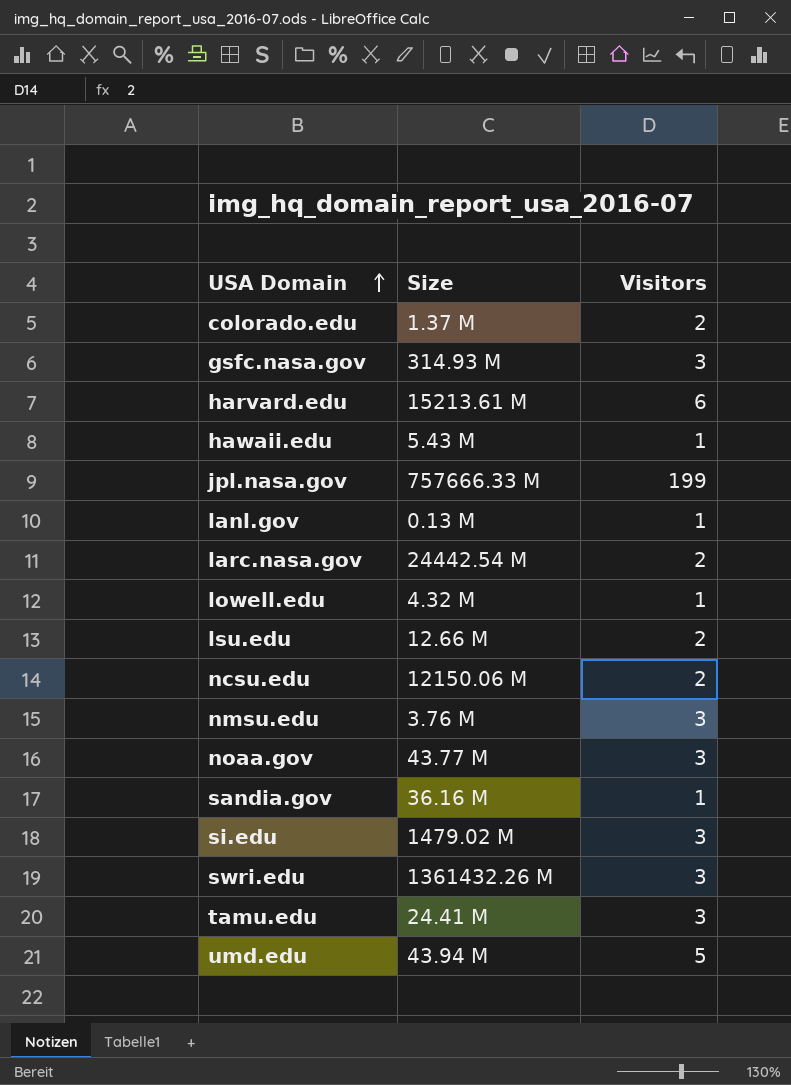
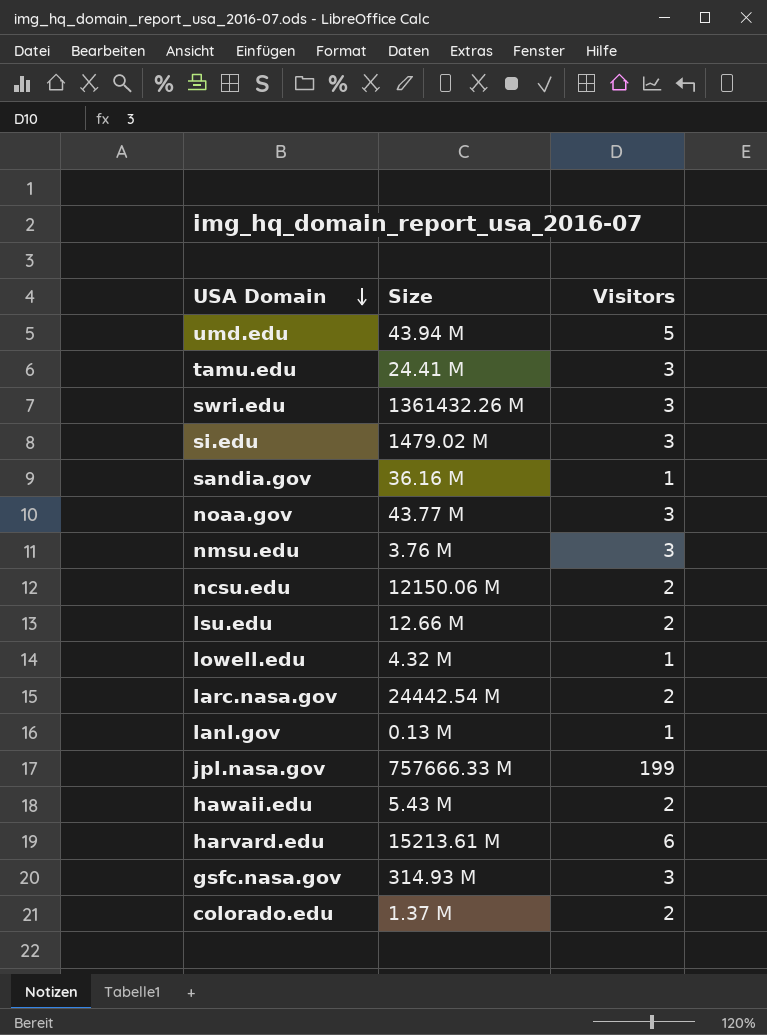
row order: USA Domain ascending -> USA Domain descending
hawaii.edu | Visitors: 1 -> 2

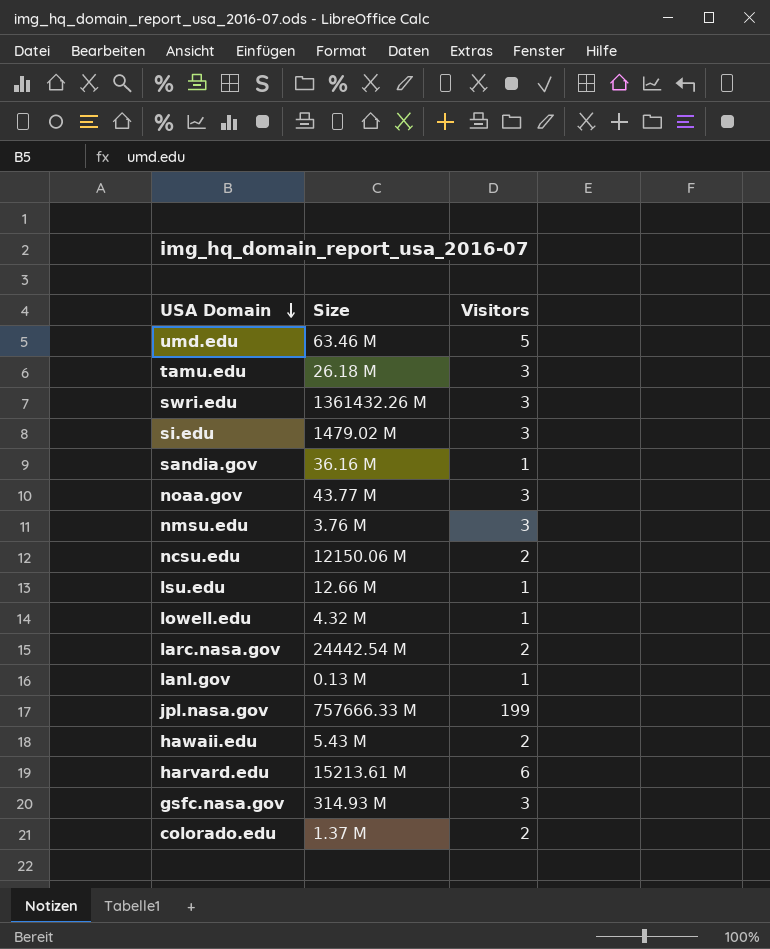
umd.edu | Size: 43.94 M -> 63.46 M
tamu.edu | Size: 24.41 M -> 26.18 M
lsu.edu | Visitors: 2 -> 1

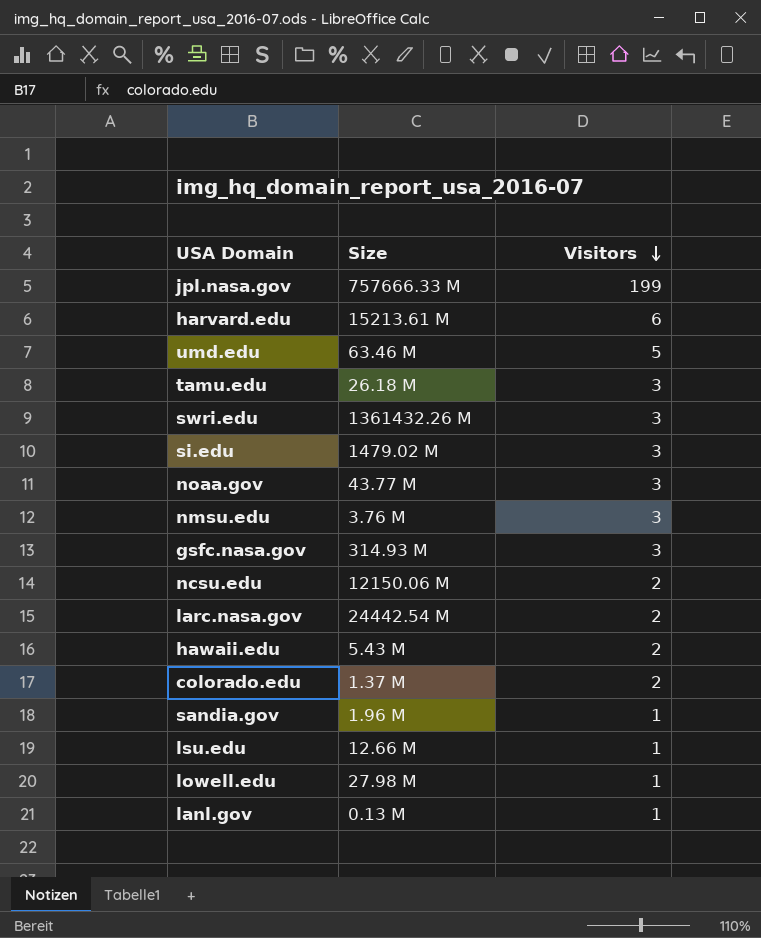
row order: USA Domain descending -> Visitors descending
sandia.gov | Size: 36.16 M -> 1.96 M
lowell.edu | Size: 4.32 M -> 27.98 M

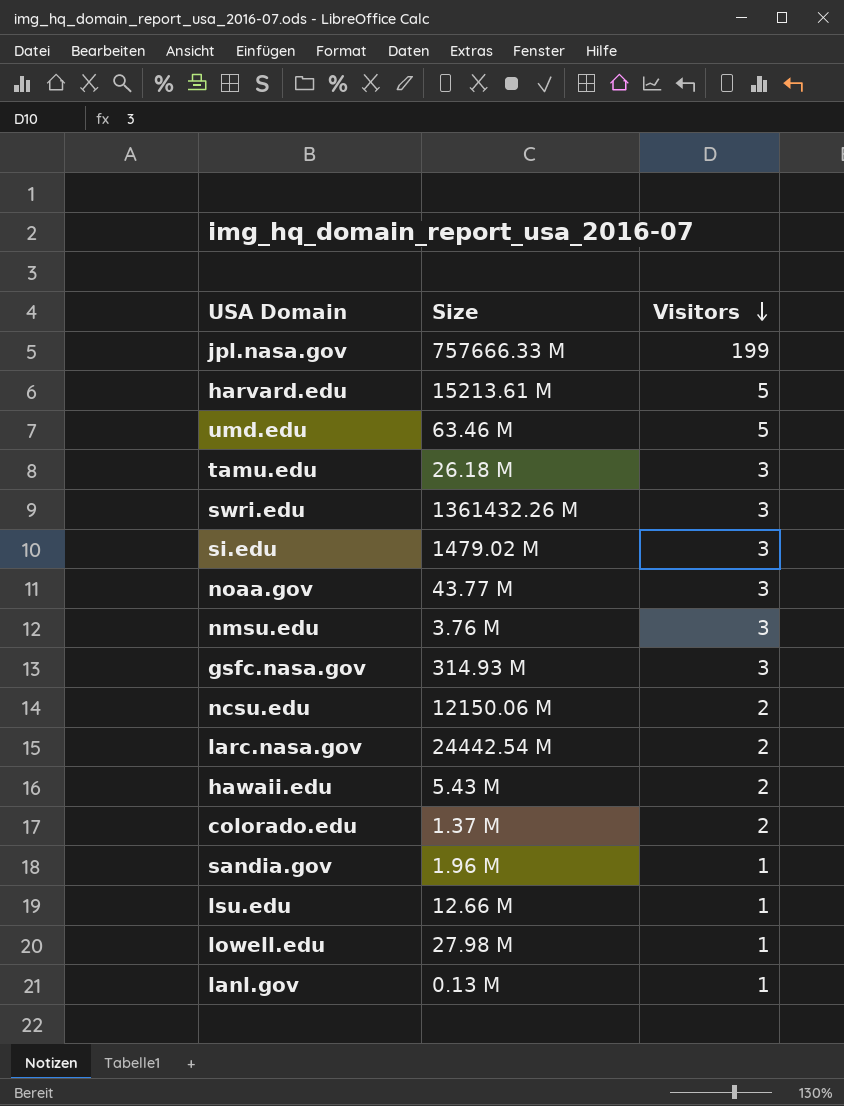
harvard.edu | Visitors: 6 -> 5

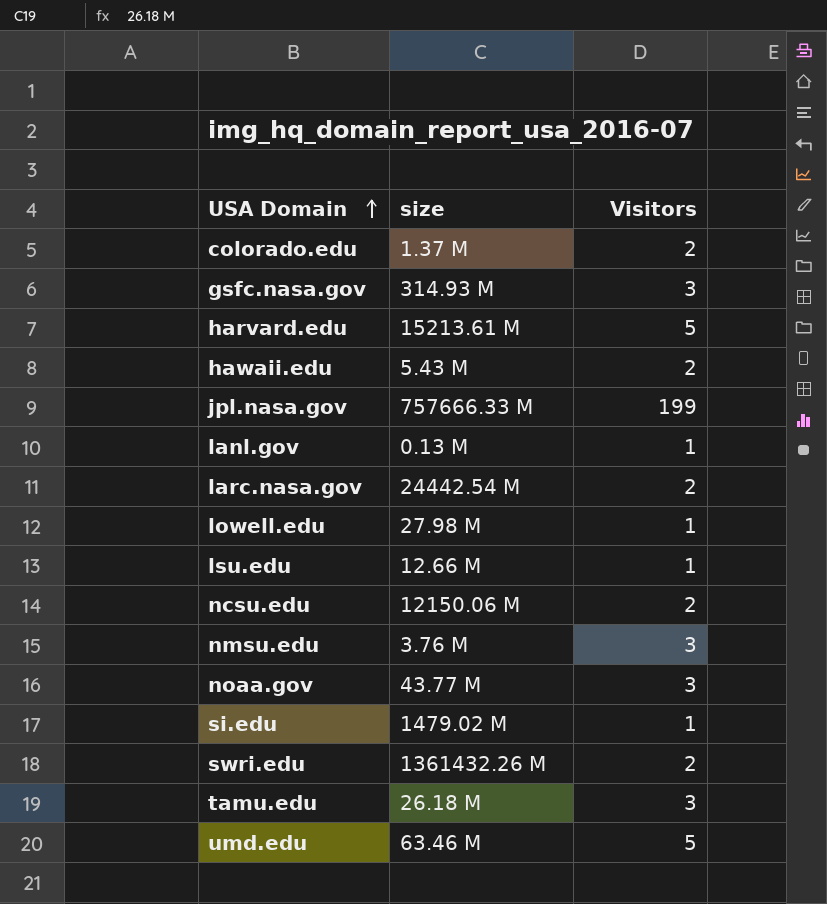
row order: Visitors descending -> USA Domain ascending
column name: Size -> size
row sandia.gov: 1.96 M | 1 -> none
si.edu | Visitors: 3 -> 1
swri.edu | Visitors: 3 -> 2

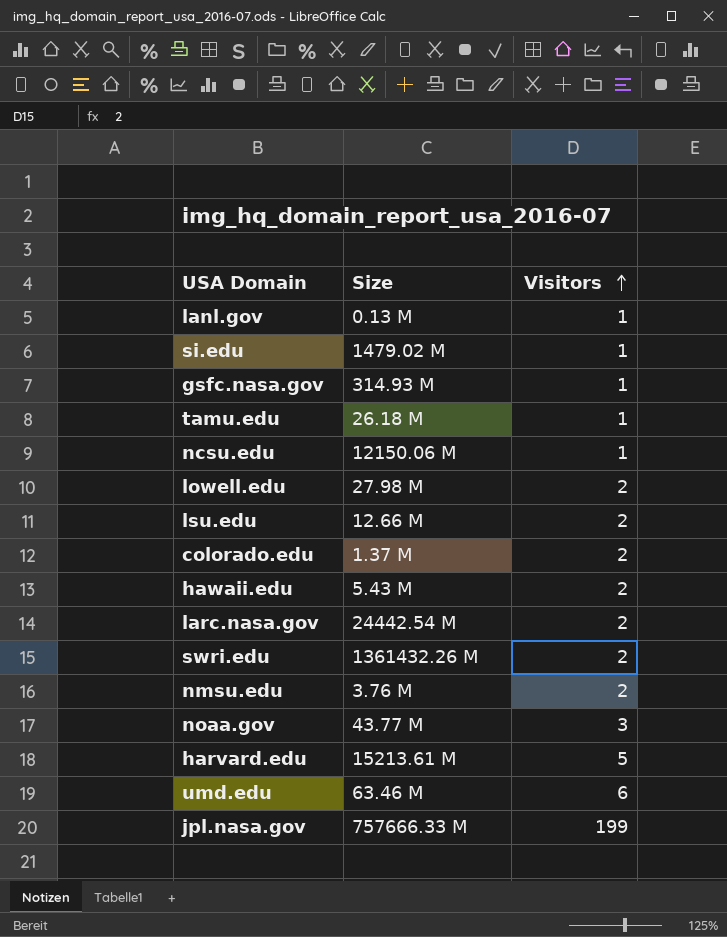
row order: USA Domain ascending -> Visitors ascending
column name: size -> Size
gsfc.nasa.gov | Visitors: 3 -> 1
tamu.edu | Visitors: 3 -> 1
ncsu.edu | Visitors: 2 -> 1
lowell.edu | Visitors: 1 -> 2
lsu.edu | Visitors: 1 -> 2
nmsu.edu | Visitors: 3 -> 2
umd.edu | Visitors: 5 -> 6

